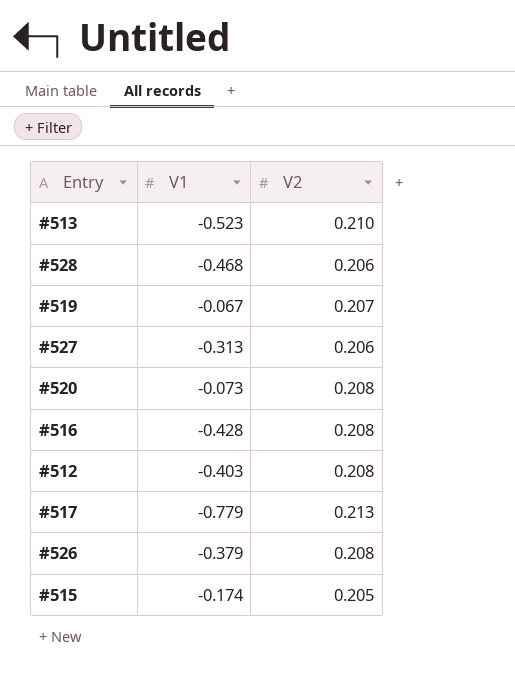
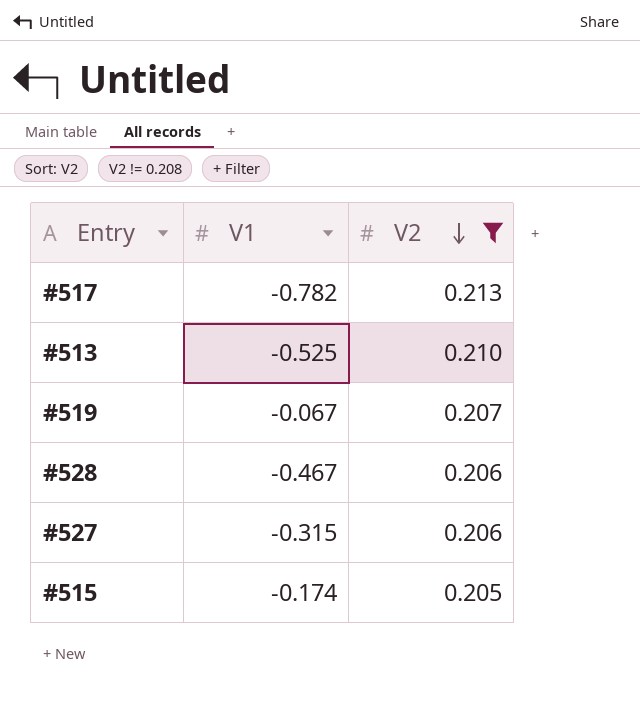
filter: none -> V2 != 0.208
row order: none -> V2 descending
#517 | V1: -0.779 -> -0.782
#513 | V1: -0.523 -> -0.525
#528 | V1: -0.468 -> -0.467
#527 | V1: -0.313 -> -0.315

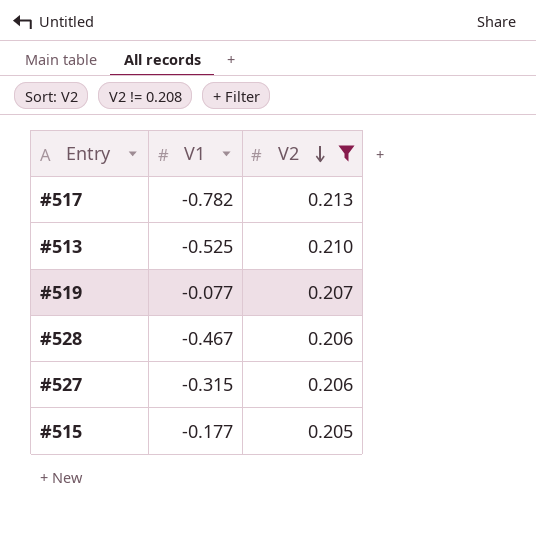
#519 | V1: -0.067 -> -0.077
#515 | V1: -0.174 -> -0.177

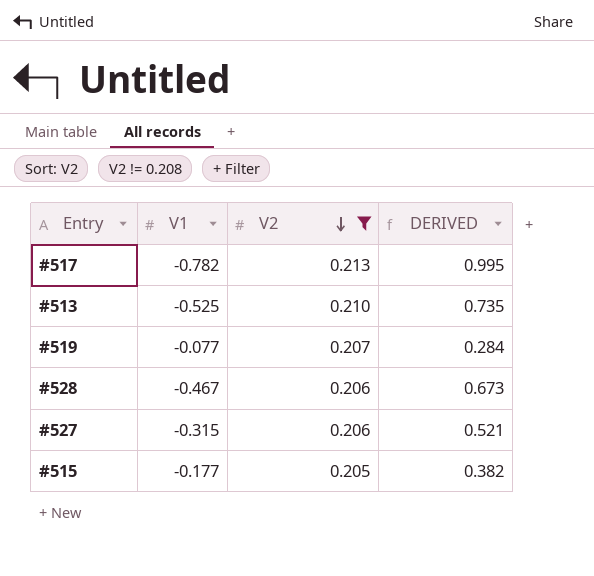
column DERIVED | formula: none -> [V2] - [V1]

